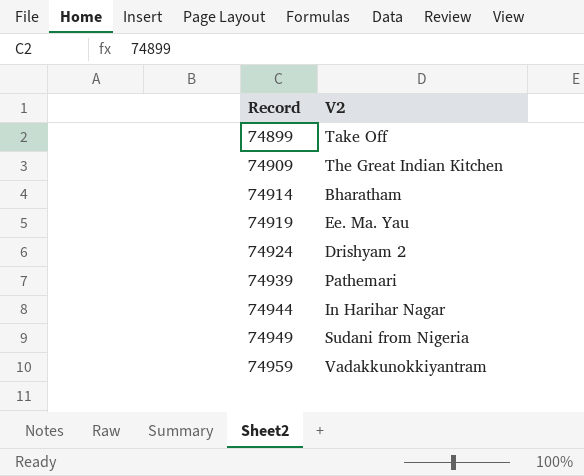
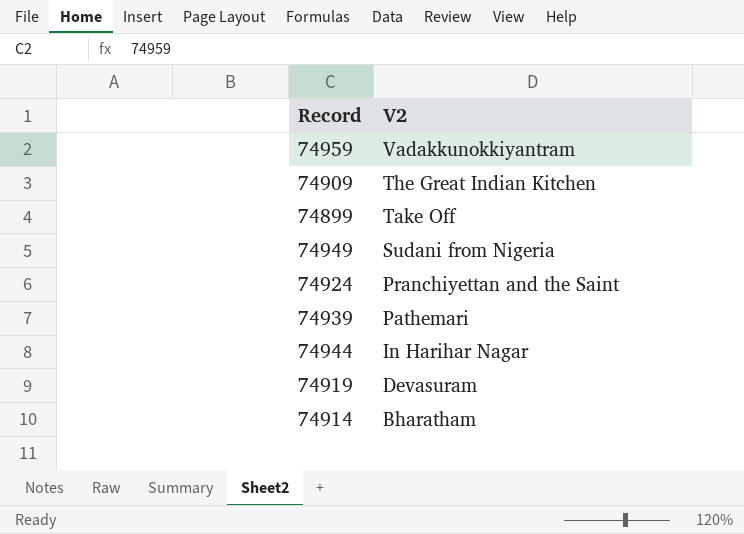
row order: Record ascending -> V2 descending
74924 | V2: Drishyam 2 -> Pranchiyettan and the Saint
74919 | V2: Ee. Ma. Yau -> Devasuram

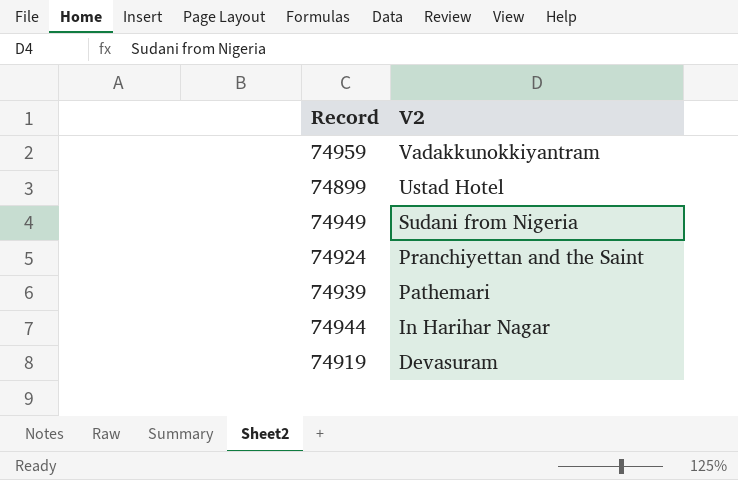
row 74909: The Great Indian Kitchen -> none
row 74914: Bharatham -> none
74899 | V2: Take Off -> Ustad Hotel

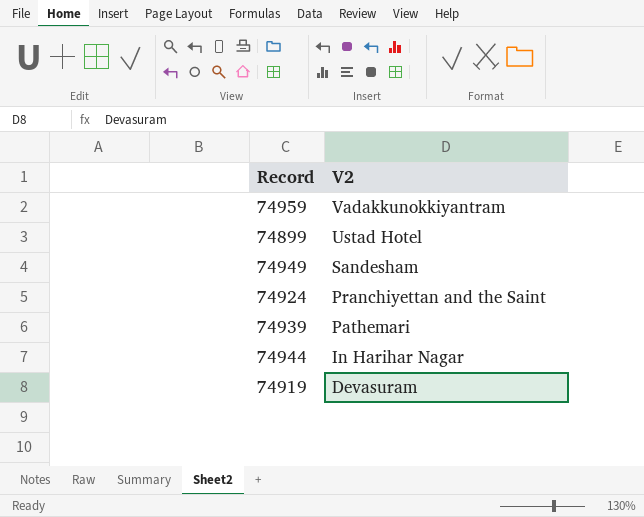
74949 | V2: Sudani from Nigeria -> Sandesham

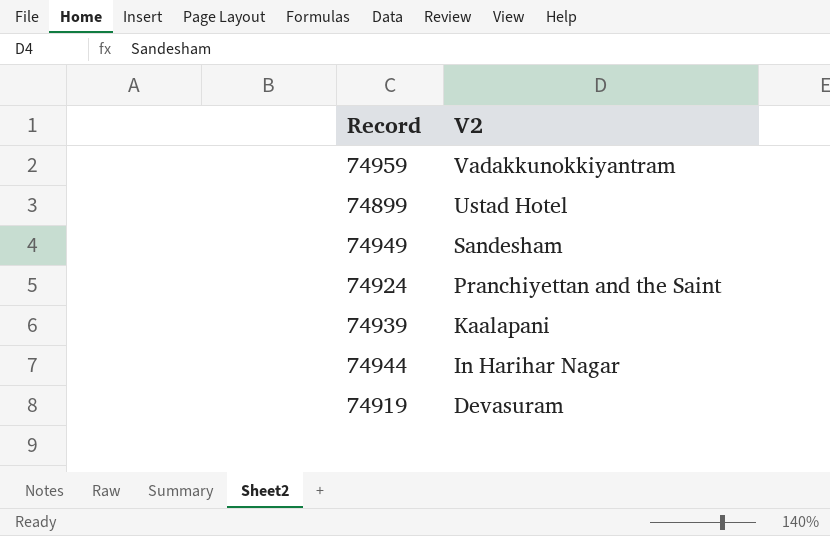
74939 | V2: Pathemari -> Kaalapani

